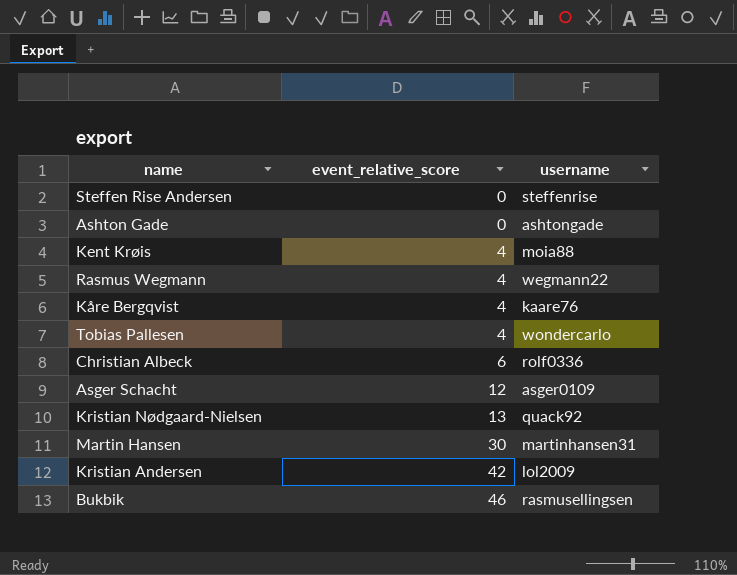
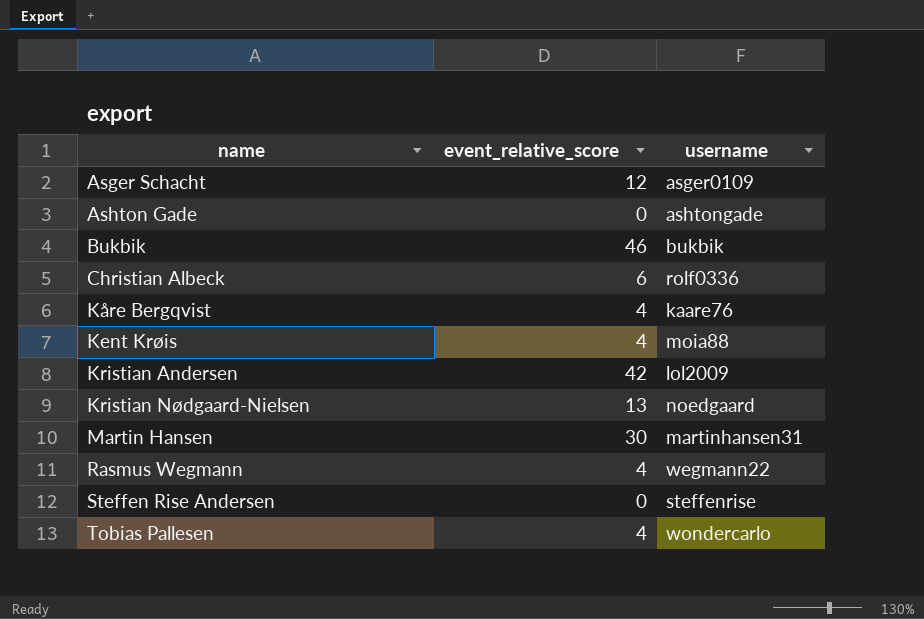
row order: event_relative_score ascending -> name ascending
Bukbik | username: rasmusellingsen -> bukbik
Kristian Nødgaard-Nielsen | username: quack92 -> noedgaard

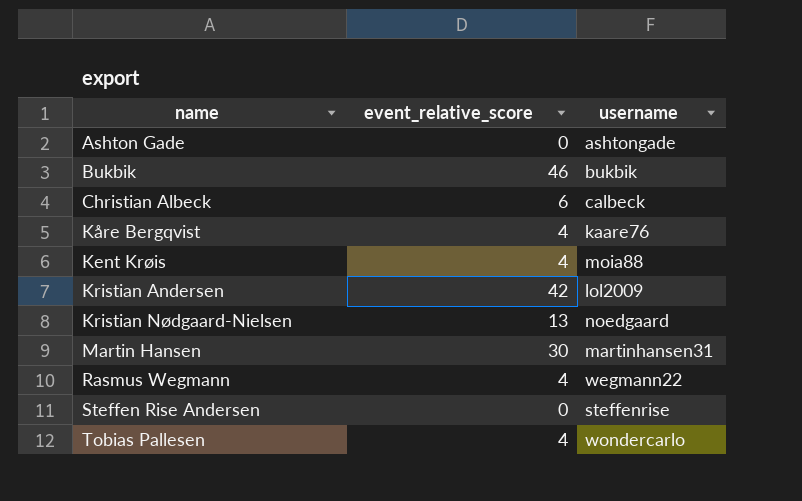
row Asger Schacht: 12 | asger0109 -> none
Christian Albeck | username: rolf0336 -> calbeck

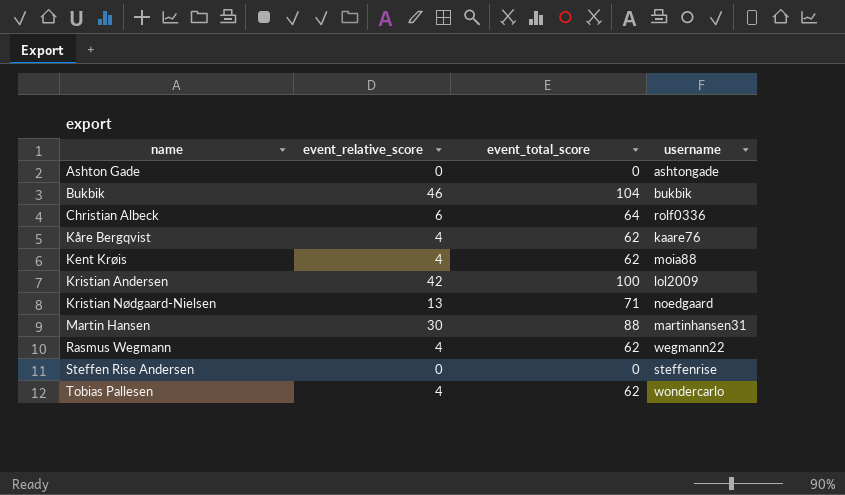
column event_total_score | position: none -> 3
Christian Albeck | username: calbeck -> rolf0336

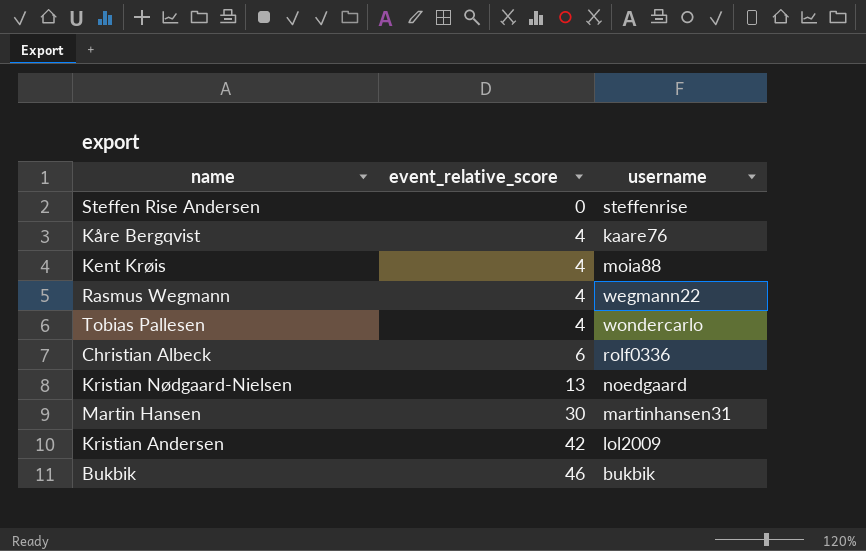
row order: name ascending -> event_relative_score ascending
column event_total_score | position: 3 -> none
row Ashton Gade: 0 | 0 | ashtongade -> none

